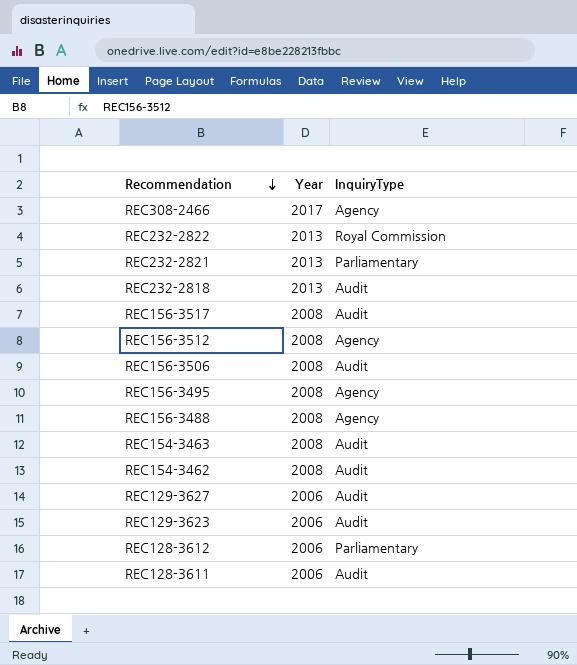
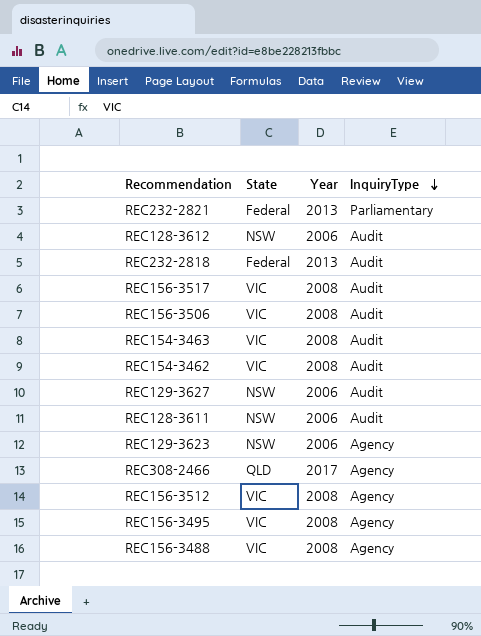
row order: Recommendation descending -> InquiryType descending
column State | position: none -> 2
row REC232-2822: 2013 | Royal Commission -> none
REC128-3612 | InquiryType: Parliamentary -> Audit
REC129-3623 | InquiryType: Audit -> Agency

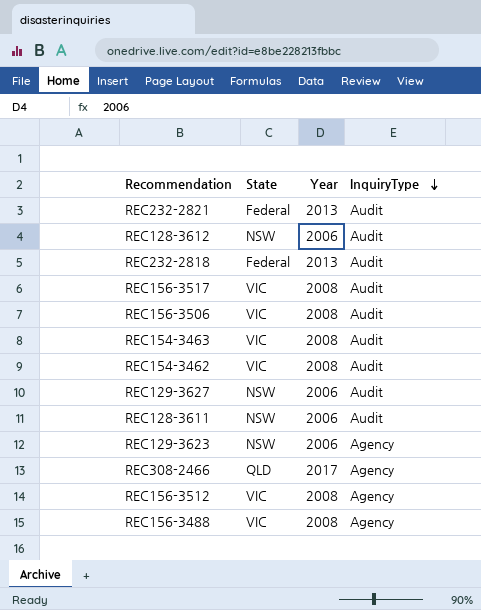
row REC156-3495: VIC | 2008 | Agency -> none
REC232-2821 | InquiryType: Parliamentary -> Audit

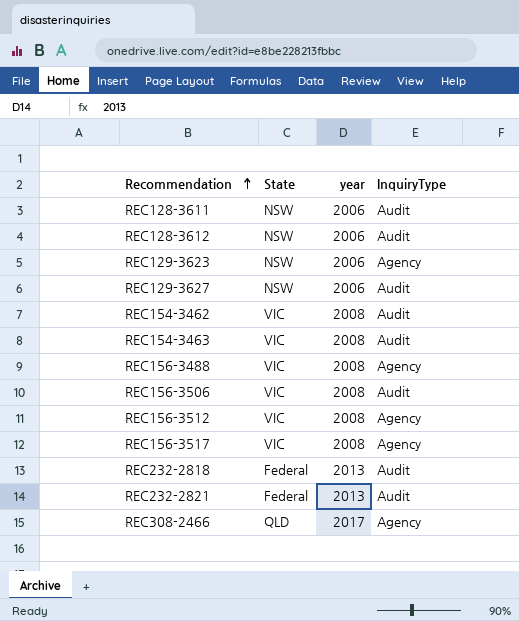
row order: InquiryType descending -> Recommendation ascending
column name: Year -> year
REC156-3517 | InquiryType: Audit -> Agency

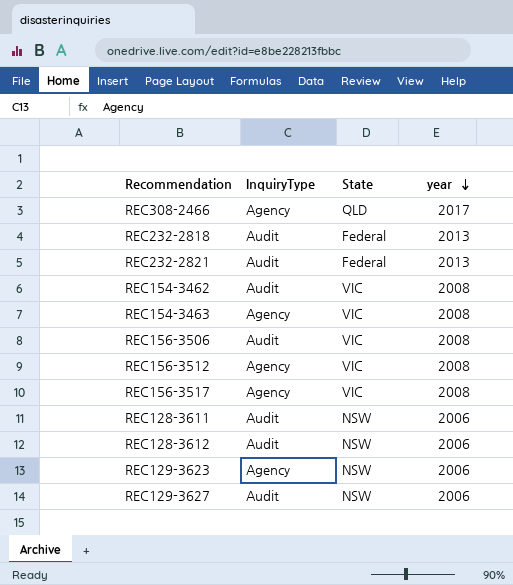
row order: Recommendation ascending -> year descending
column InquiryType | position: 4 -> 2
row REC156-3488: VIC | 2008 | Agency -> none
REC154-3463 | InquiryType: Audit -> Agency

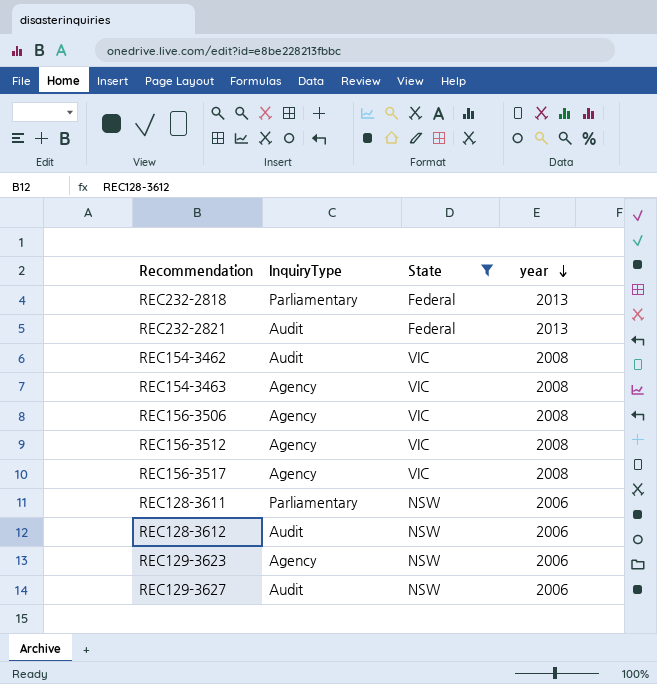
filter: none -> State != QLD
REC232-2818 | InquiryType: Audit -> Parliamentary
REC156-3506 | InquiryType: Audit -> Agency
REC128-3611 | InquiryType: Audit -> Parliamentary

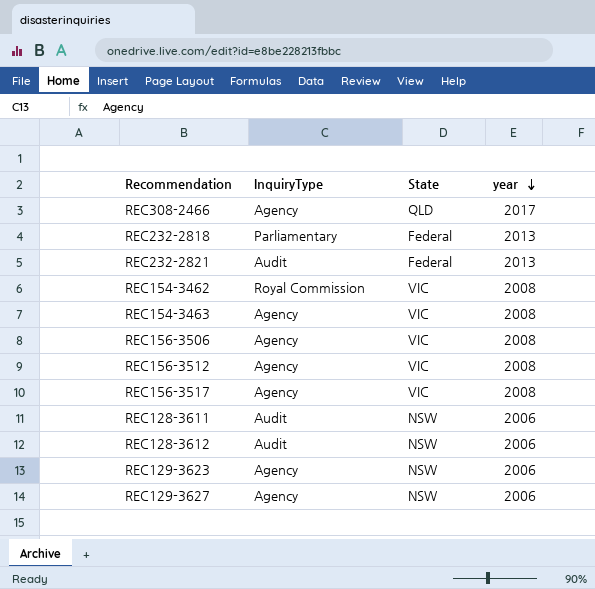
filter: State != QLD -> none
REC154-3462 | InquiryType: Audit -> Royal Commission
REC128-3611 | InquiryType: Parliamentary -> Audit
REC129-3627 | InquiryType: Audit -> Agency

